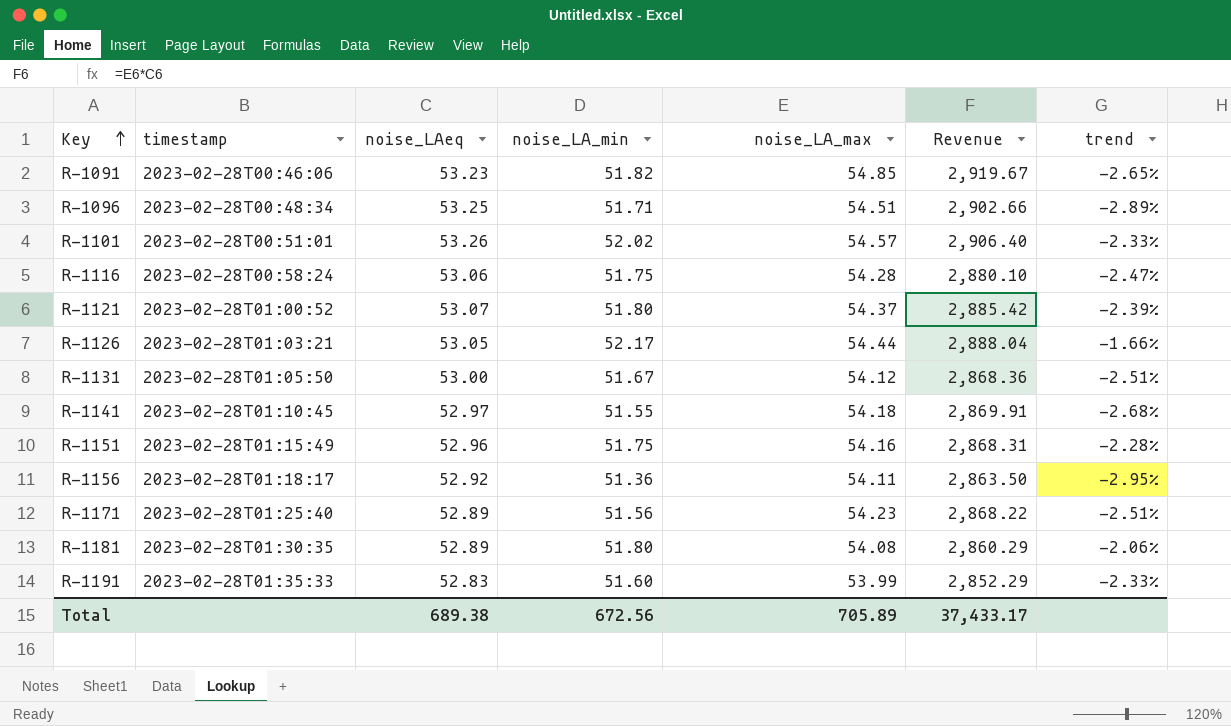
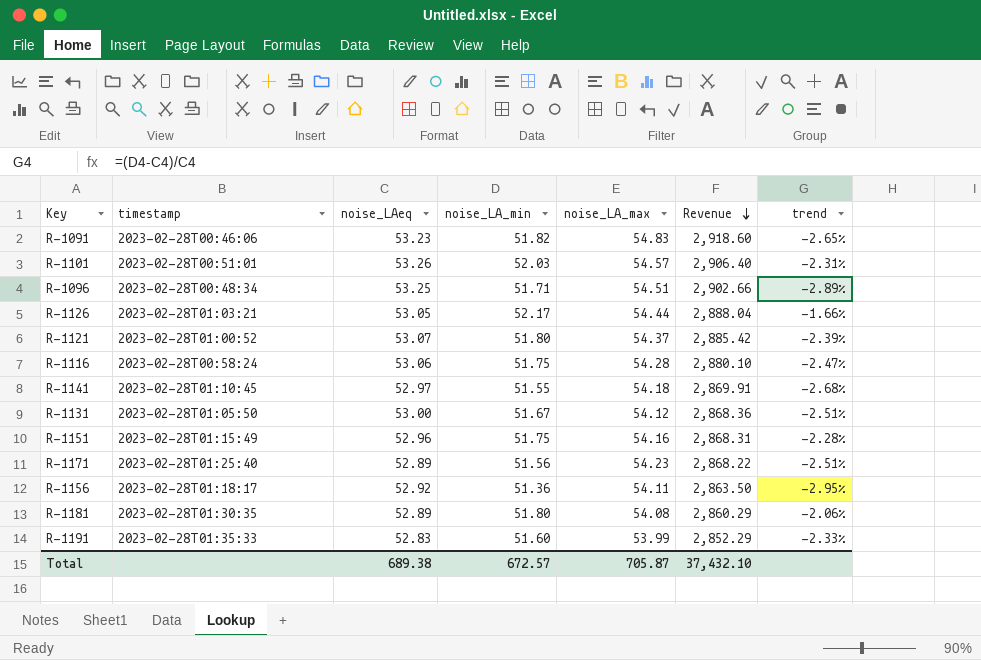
row order: Key ascending -> Revenue descending
R-1091 | noise_LA_max: 54.85 -> 54.83
R-1091 | Revenue: 2,919.67 -> 2,918.60
R-1101 | noise_LA_min: 52.02 -> 52.03
R-1101 | trend: -2.33% -> -2.31%
Total | noise_LA_min: 672.56 -> 672.57
Total | noise_LA_max: 705.89 -> 705.87
Total | Revenue: 37,433.17 -> 37,432.10

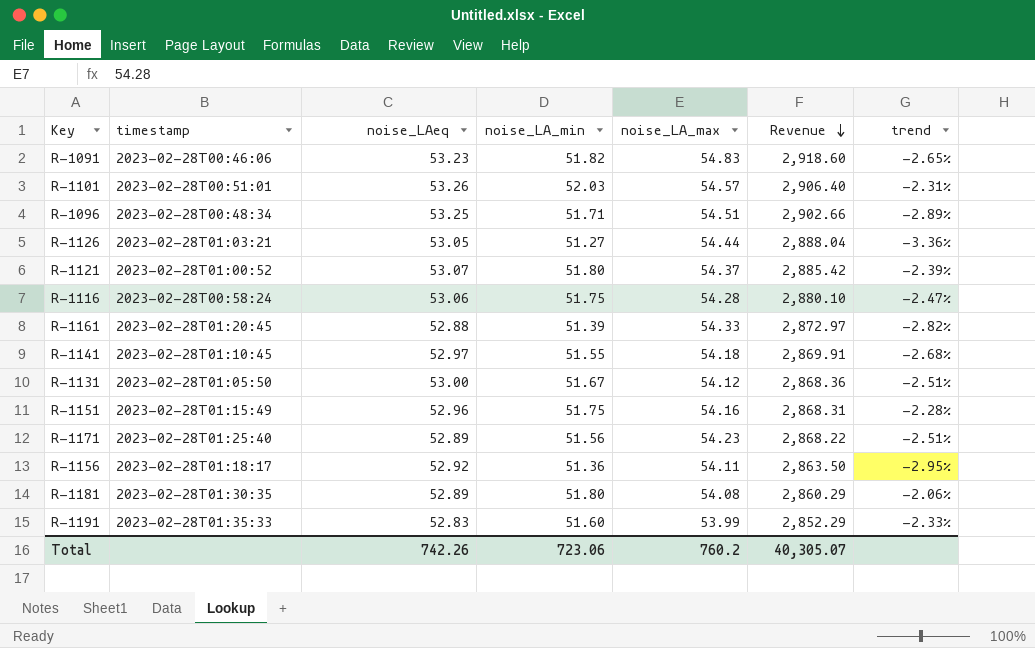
R-1126 | noise_LA_min: 52.17 -> 51.27
R-1126 | trend: -1.66% -> -3.36%
row R-1161: none -> 2023-02-28T01:20:45 | 52.88 | 51.39 | 54.33 | 2,872.97 | -2.82%
Total | noise_LAeq: 689.38 -> 742.26
Total | noise_LA_min: 672.57 -> 723.06
Total | noise_LA_max: 705.87 -> 760.2
Total | Revenue: 37,432.10 -> 40,305.07

